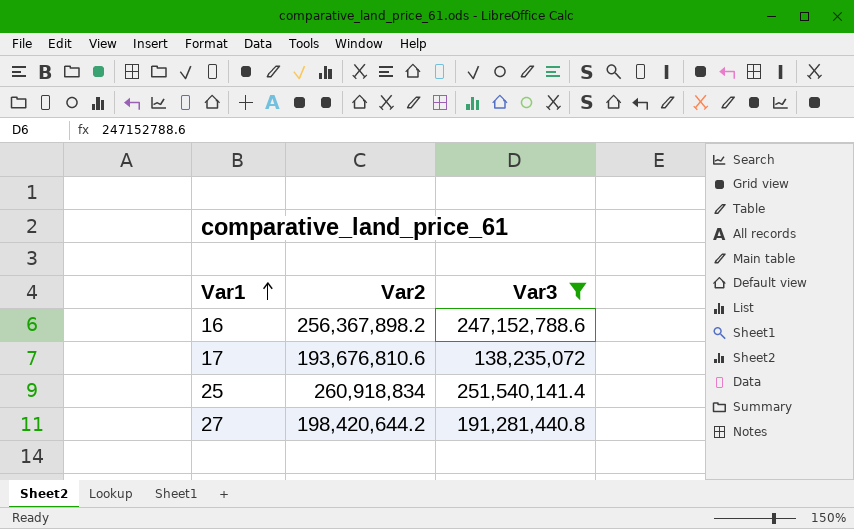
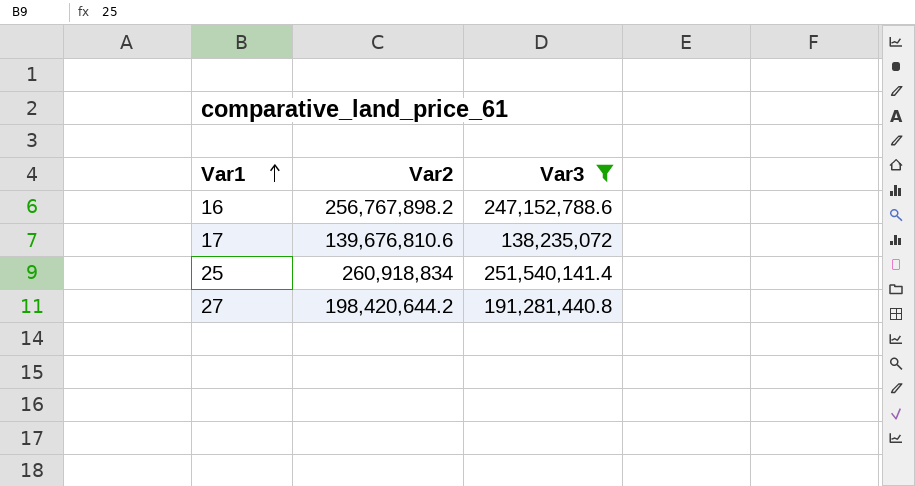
16 | Var2: 256,367,898.2 -> 256,767,898.2
17 | Var2: 193,676,810.6 -> 139,676,810.6

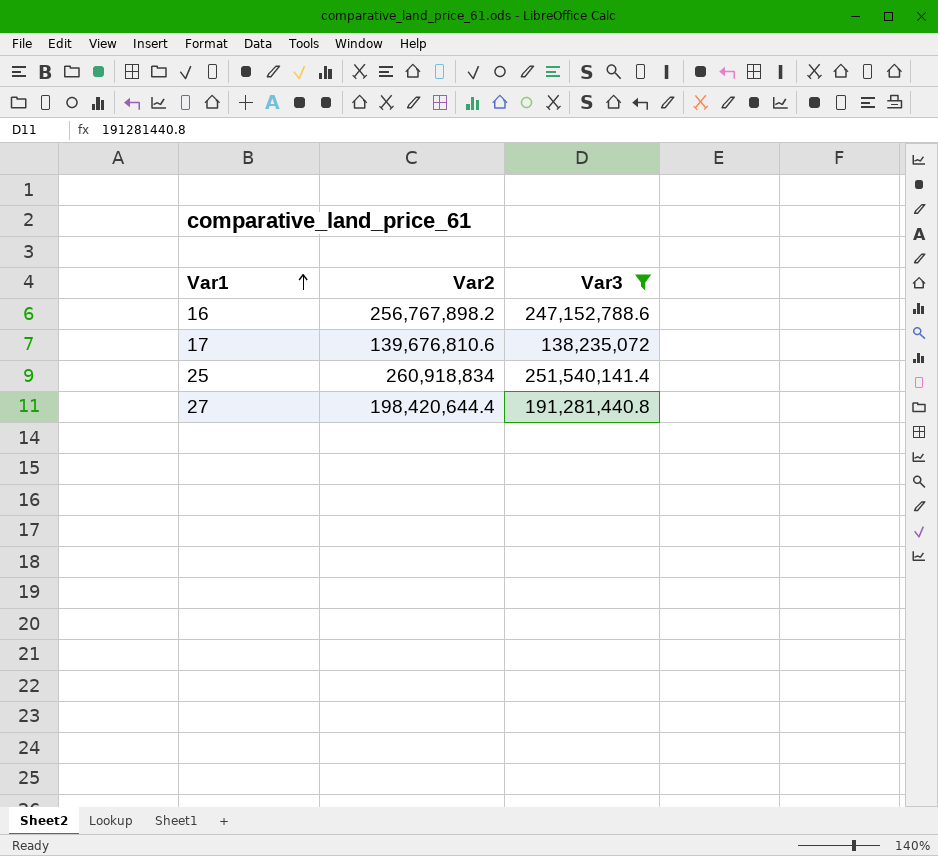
27 | Var2: 198,420,644.2 -> 198,420,644.4

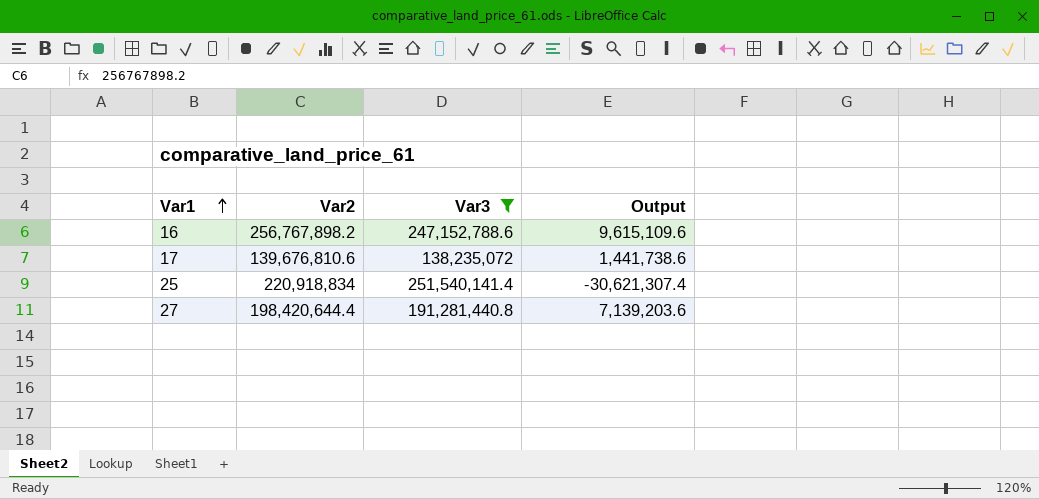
column Output | formula: none -> [Var2] - [Var3]
25 | Var2: 260,918,834 -> 220,918,834

